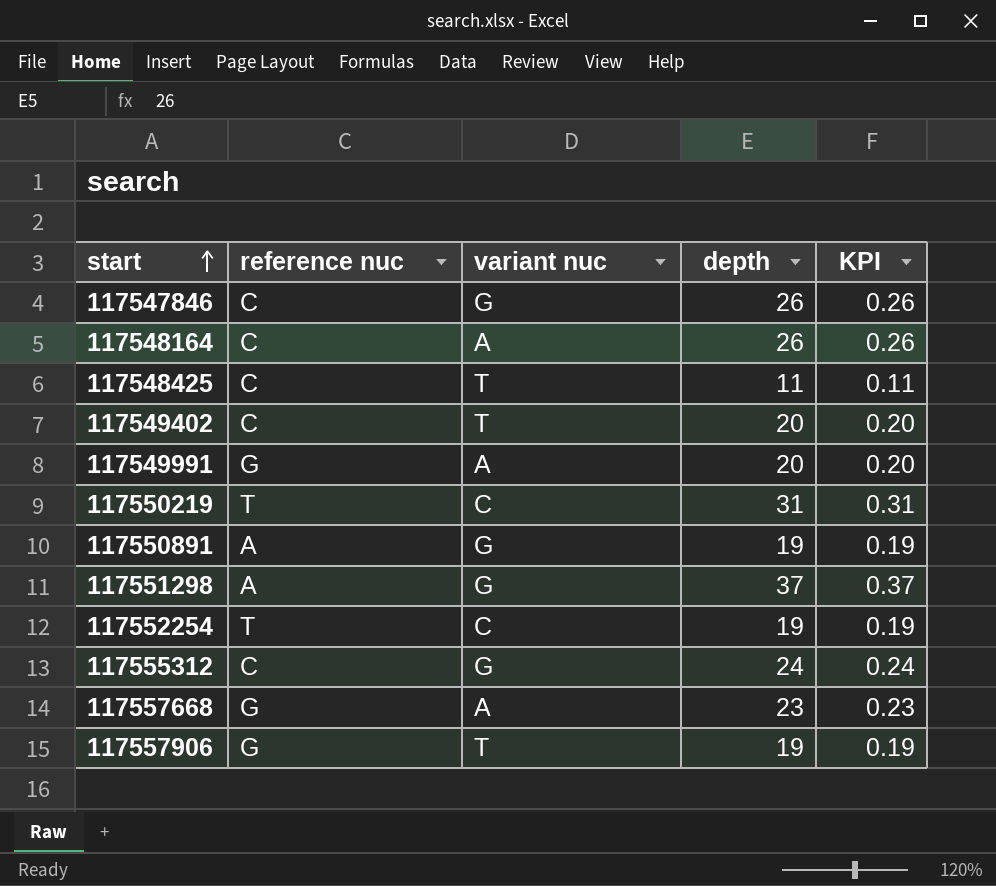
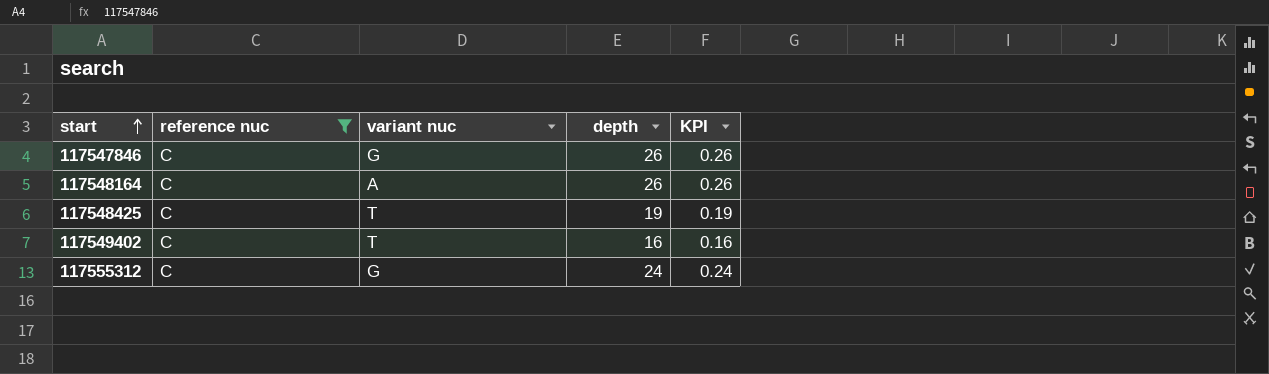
filter: none -> reference nuc = C
117548425 | depth: 11 -> 19
117548425 | KPI: 0.11 -> 0.19
117549402 | depth: 20 -> 16
117549402 | KPI: 0.20 -> 0.16

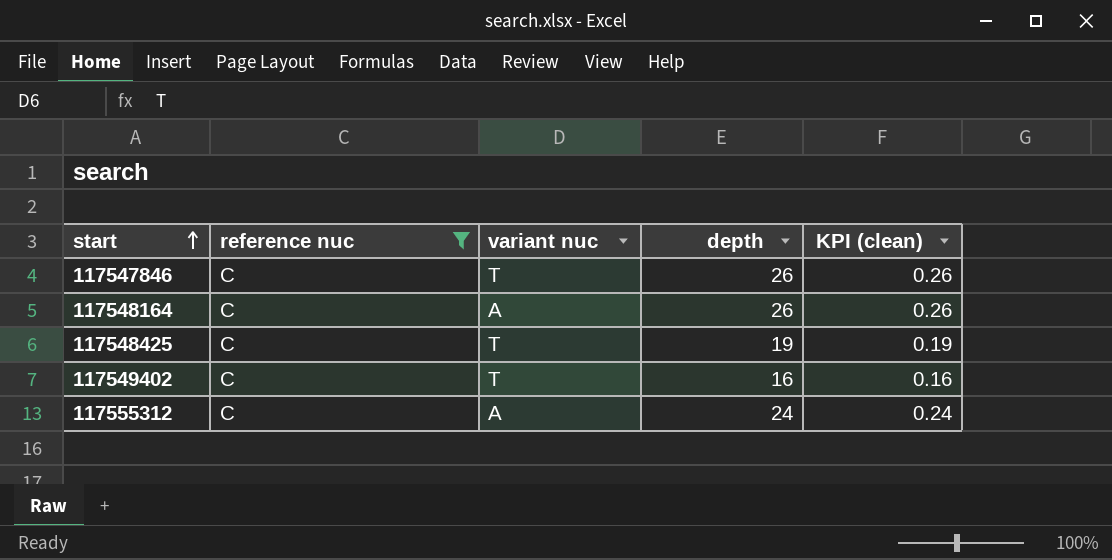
column name: KPI -> KPI (clean)
117547846 | variant nuc: G -> T
117555312 | variant nuc: G -> A

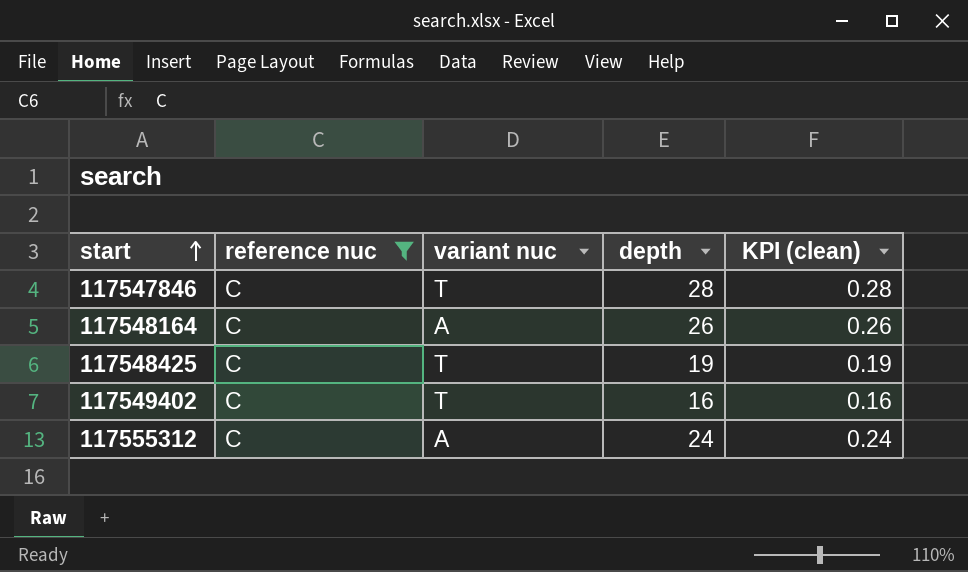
117547846 | depth: 26 -> 28
117547846 | KPI (clean): 0.26 -> 0.28

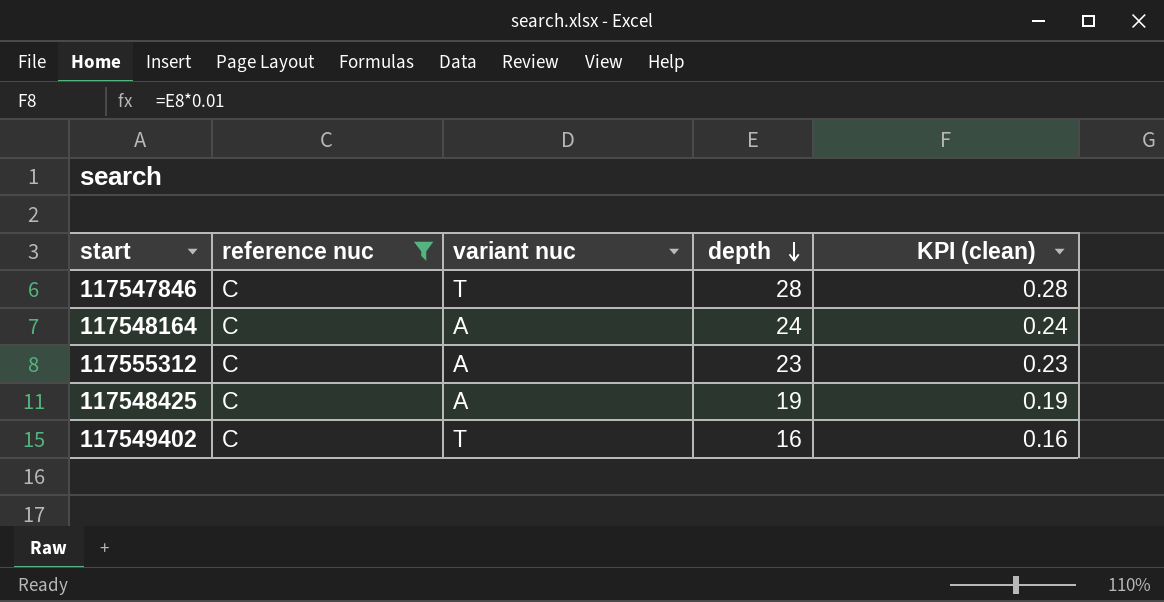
row order: start ascending -> depth descending
117548164 | depth: 26 -> 24
117548164 | KPI (clean): 0.26 -> 0.24
117555312 | depth: 24 -> 23
117555312 | KPI (clean): 0.24 -> 0.23
117548425 | variant nuc: T -> A

